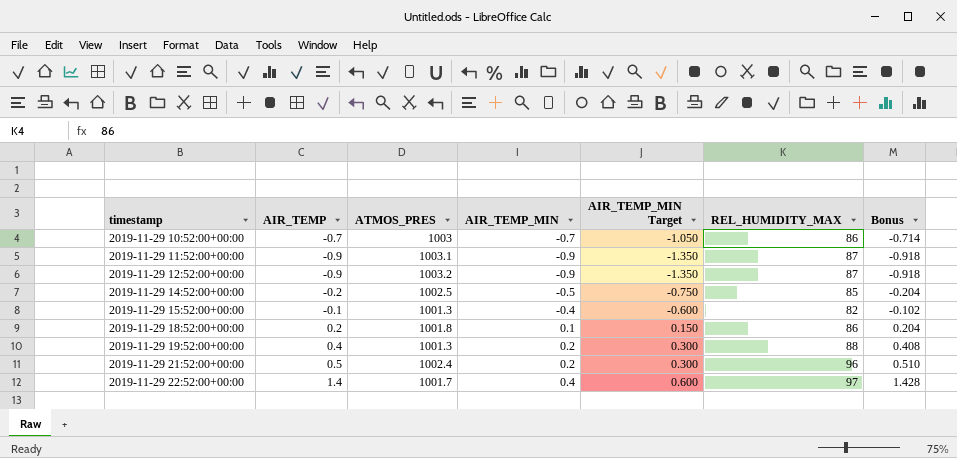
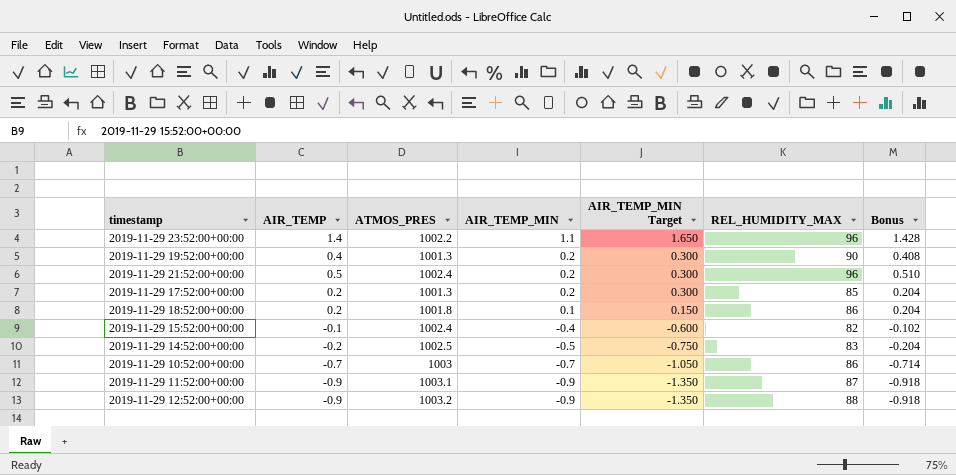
row order: timestamp ascending -> AIR_TEMP_MIN descending
row 2019-11-29 22:52:00+00:00: 1.4 | 1001.7 | 0.4 | 0.600 | 97 | 1.428 -> none
row 2019-11-29 23:52:00+00:00: none -> 1.4 | 1002.2 | 1.1 | 1.650 | 96 | 1.428
2019-11-29 19:52:00+00:00 | REL_HUMIDITY_MAX: 88 -> 90
row 2019-11-29 17:52:00+00:00: none -> 0.2 | 1001.3 | 0.2 | 0.300 | 85 | 0.204
2019-11-29 15:52:00+00:00 | ATMOS_PRES: 1001.3 -> 1002.4
2019-11-29 14:52:00+00:00 | REL_HUMIDITY_MAX: 85 -> 83
2019-11-29 12:52:00+00:00 | REL_HUMIDITY_MAX: 87 -> 88

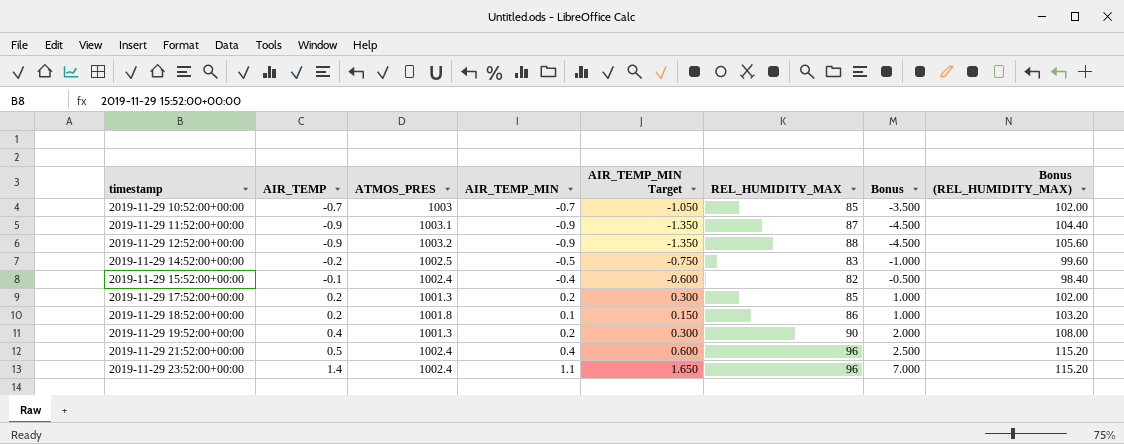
row order: AIR_TEMP_MIN descending -> timestamp ascending
column Bonus | formula: [AIR_TEMP] * 1.02 -> [AIR_TEMP] * 5
column Bonus (REL_HUMIDITY_MAX) | formula: none -> [REL_HUMIDITY_MAX] * 1.2
2019-11-29 10:52:00+00:00 | REL_HUMIDITY_MAX: 86 -> 85
2019-11-29 21:52:00+00:00 | AIR_TEMP_MIN: 0.2 -> 0.4
2019-11-29 21:52:00+00:00 | AIR_TEMP_MIN Target: 0.300 -> 0.600
2019-11-29 23:52:00+00:00 | ATMOS_PRES: 1002.2 -> 1002.4

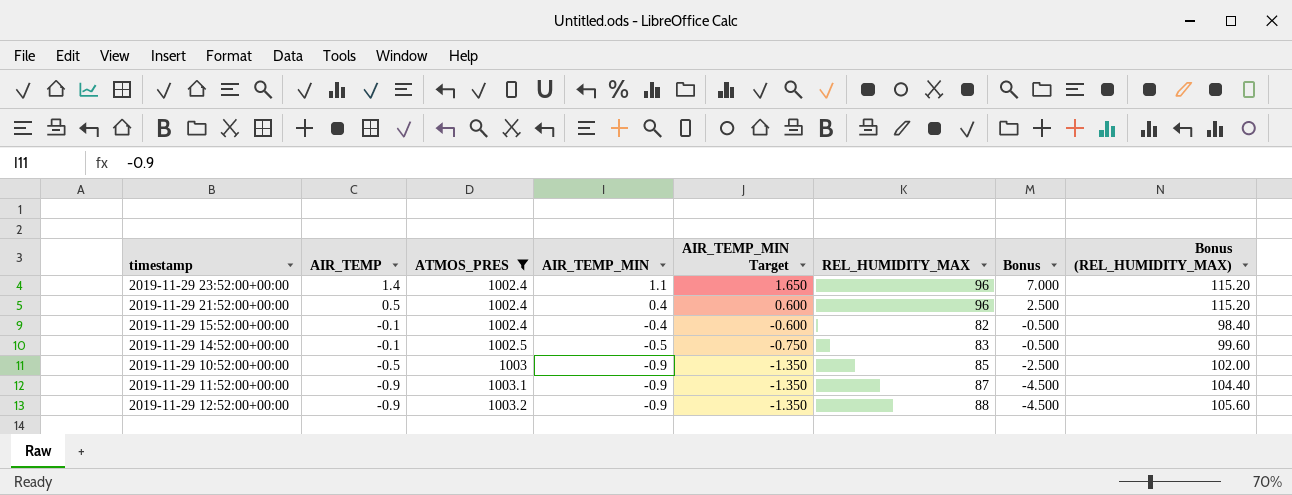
filter: none -> ATMOS_PRES >= 1002.4
row order: timestamp ascending -> AIR_TEMP descending
2019-11-29 14:52:00+00:00 | AIR_TEMP: -0.2 -> -0.1
2019-11-29 14:52:00+00:00 | Bonus: -1.000 -> -0.500
2019-11-29 10:52:00+00:00 | AIR_TEMP: -0.7 -> -0.5
2019-11-29 10:52:00+00:00 | AIR_TEMP_MIN: -0.7 -> -0.9
2019-11-29 10:52:00+00:00 | AIR_TEMP_MIN Target: -1.050 -> -1.350
2019-11-29 10:52:00+00:00 | Bonus: -3.500 -> -2.500

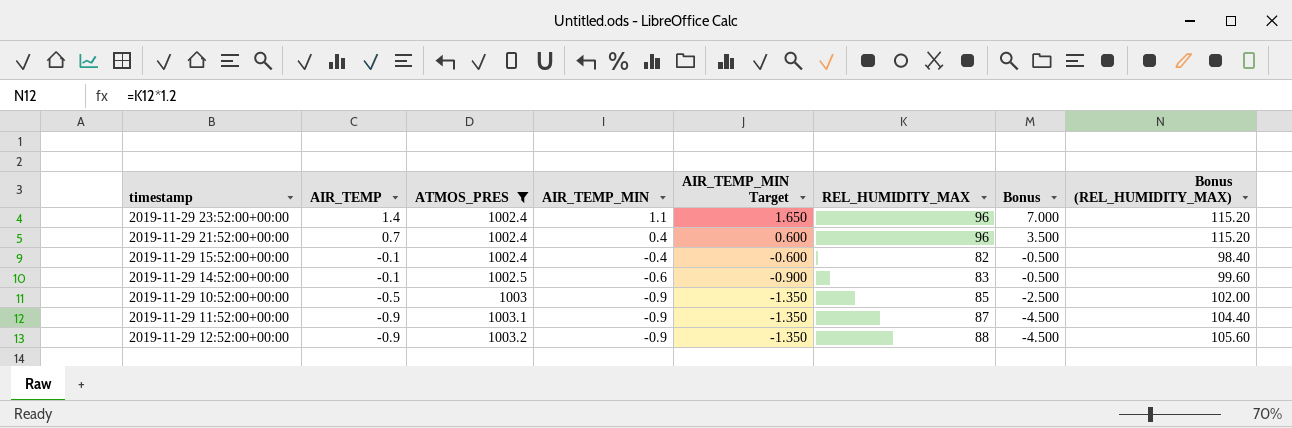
2019-11-29 21:52:00+00:00 | AIR_TEMP: 0.5 -> 0.7
2019-11-29 21:52:00+00:00 | Bonus: 2.500 -> 3.500
2019-11-29 14:52:00+00:00 | AIR_TEMP_MIN: -0.5 -> -0.6
2019-11-29 14:52:00+00:00 | AIR_TEMP_MIN Target: -0.750 -> -0.900

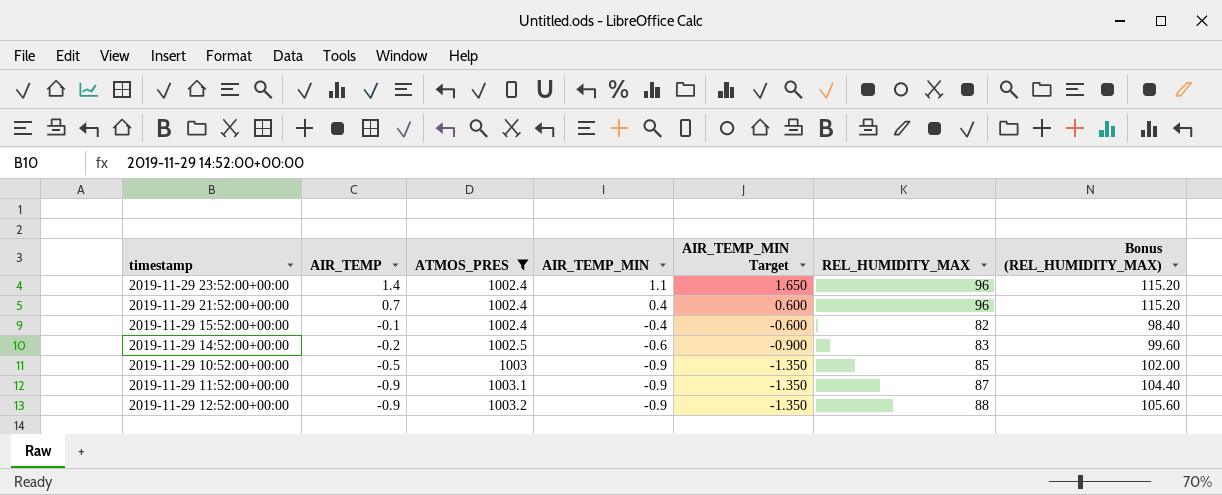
column Bonus | formula: [AIR_TEMP] * 5 -> none
2019-11-29 14:52:00+00:00 | AIR_TEMP: -0.1 -> -0.2

